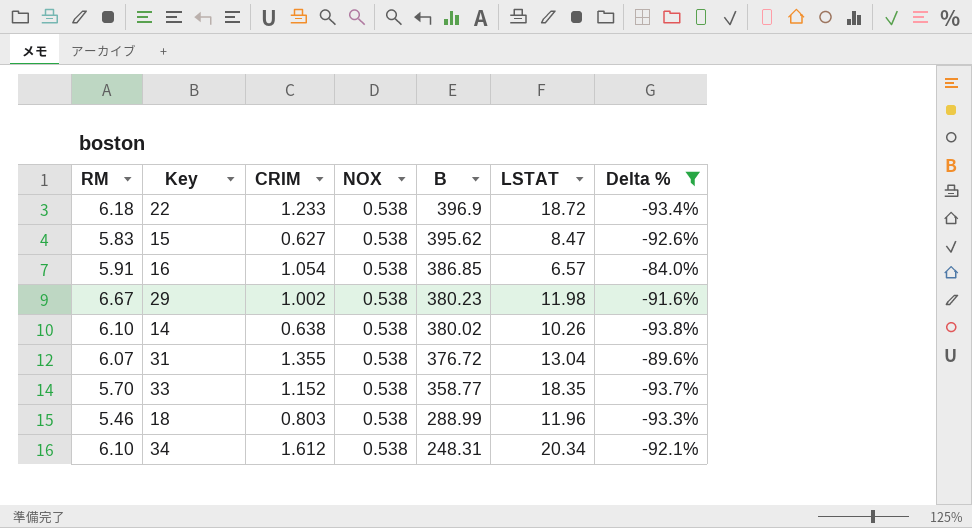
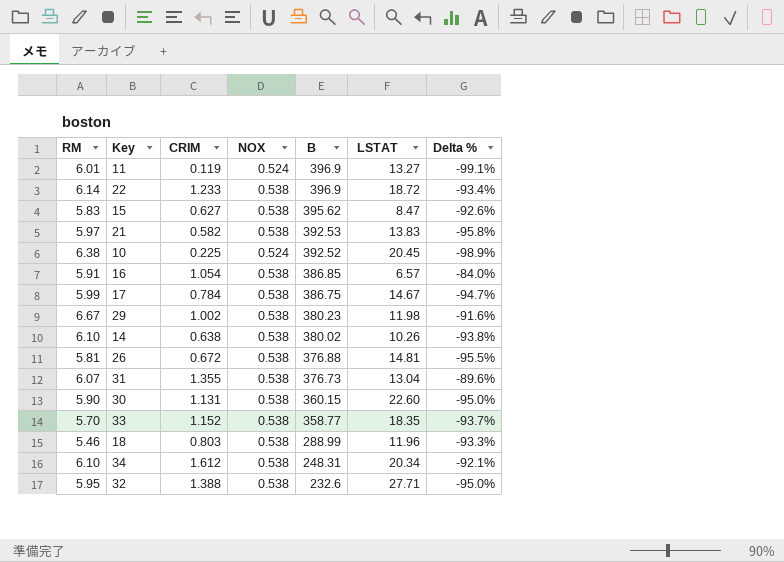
filter: Delta % >= -93.8% -> none
22 | RM: 6.18 -> 6.14
31 | B: 376.72 -> 376.73

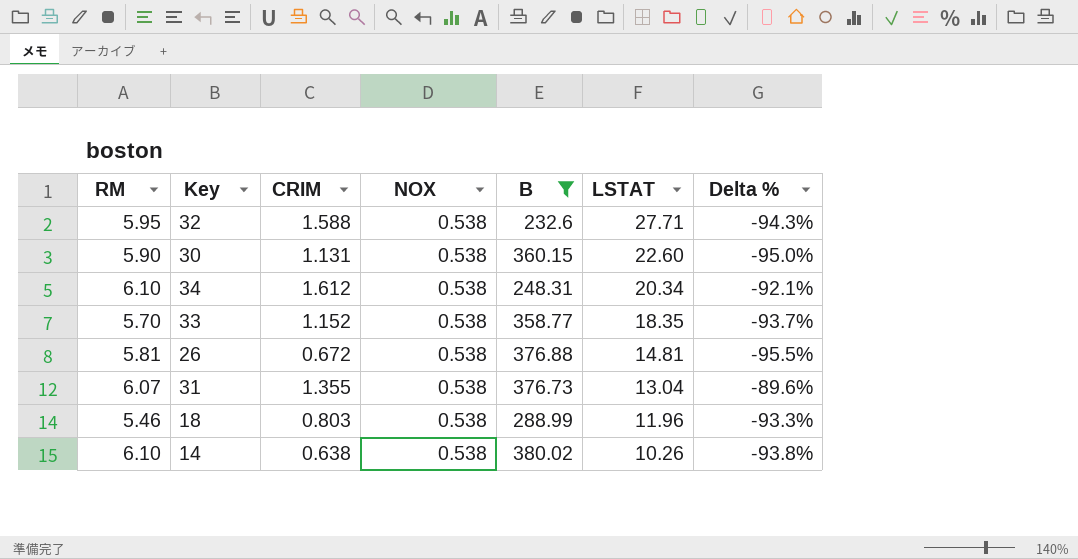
filter: none -> B <= 380.02
row order: B descending -> LSTAT descending
32 | CRIM: 1.388 -> 1.588
32 | Delta %: -95.0% -> -94.3%

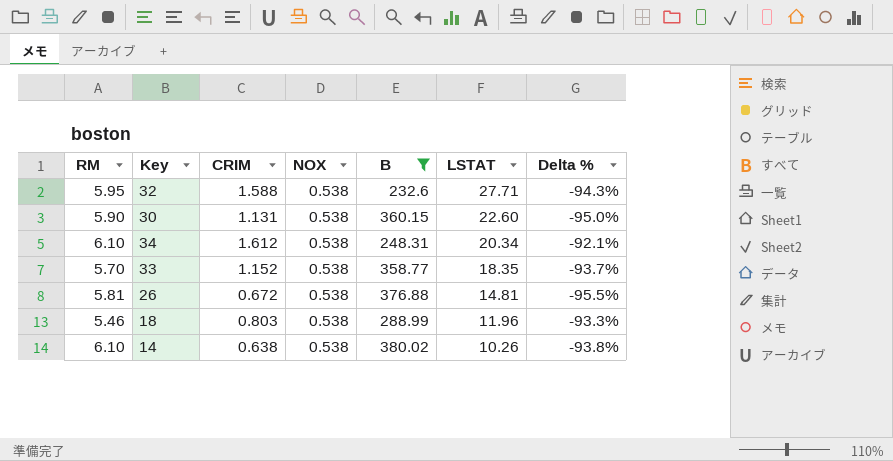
row 31: 6.07 | 1.355 | 0.538 | 376.73 | 13.04 | -89.6% -> none

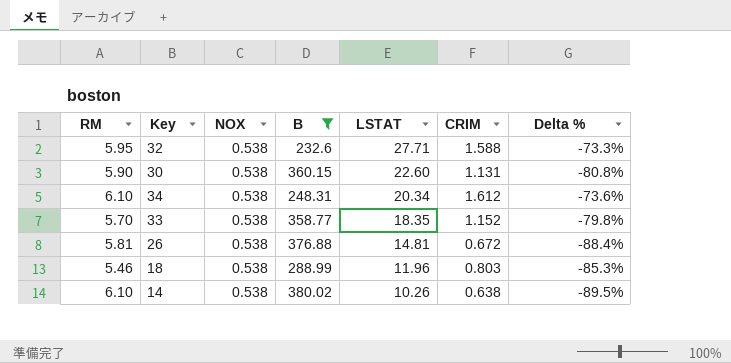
column CRIM | position: 3 -> 6
column Delta % | formula: ([CRIM] - [LSTAT]) / [LSTAT] -> ([CRIM] - [RM]) / [RM]

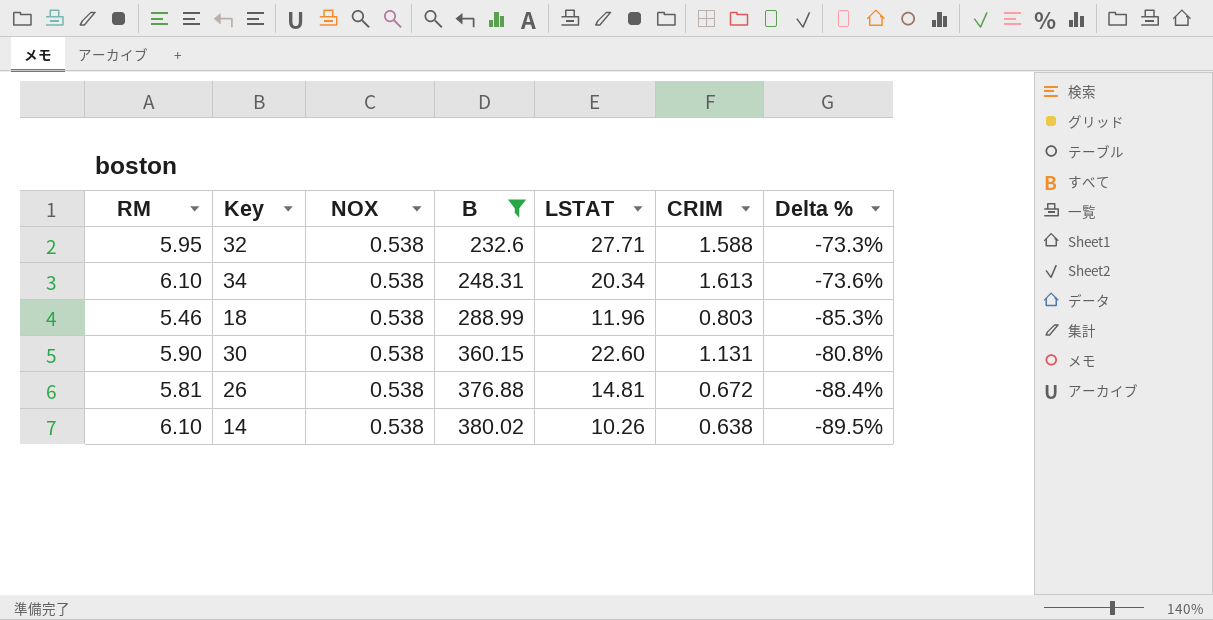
row order: LSTAT descending -> B ascending
row 33: 5.70 | 0.538 | 358.77 | 18.35 | 1.152 | -79.8% -> none
34 | CRIM: 1.612 -> 1.613

